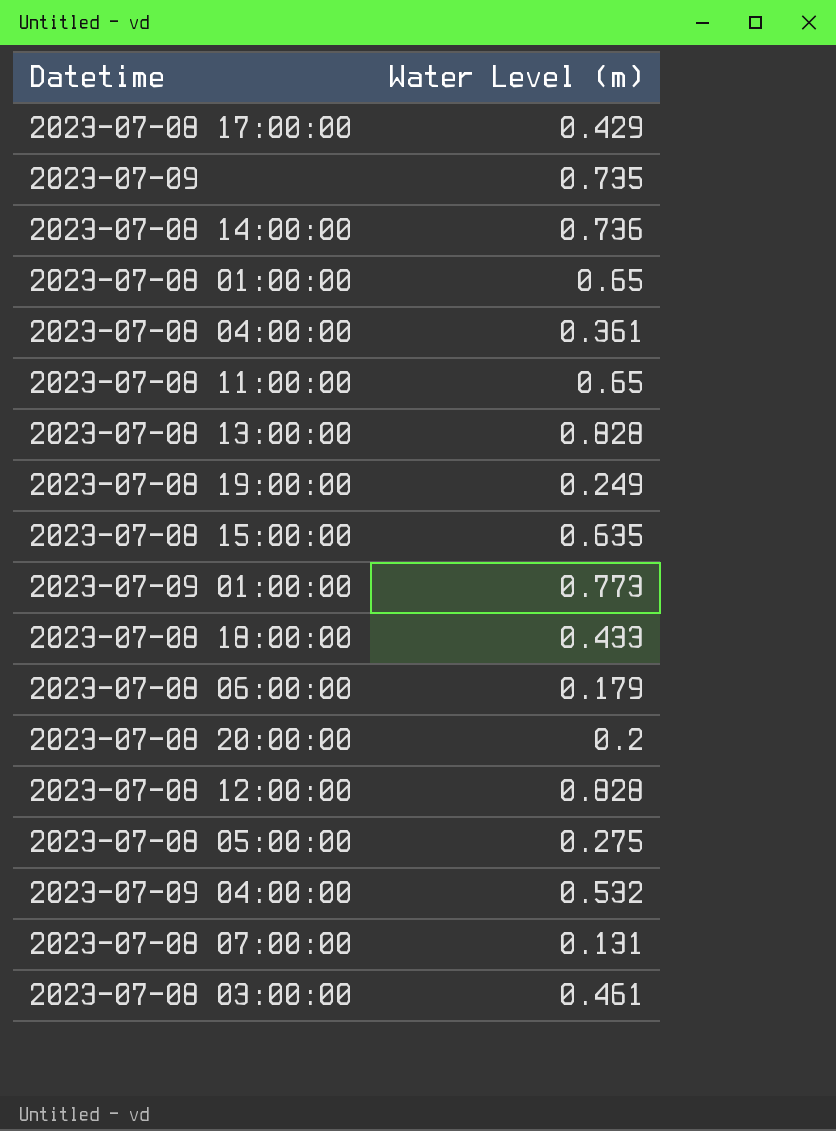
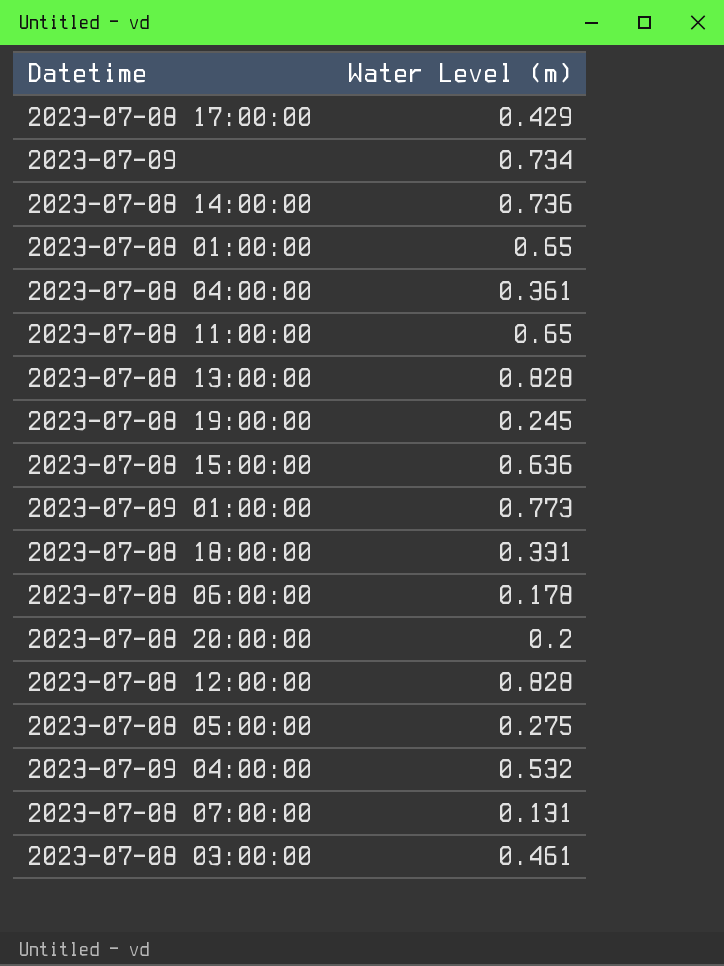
2023-07-09 | Water Level (m): 0.735 -> 0.734
2023-07-08 19:00:00 | Water Level (m): 0.249 -> 0.245
2023-07-08 15:00:00 | Water Level (m): 0.635 -> 0.636
2023-07-08 18:00:00 | Water Level (m): 0.433 -> 0.331
2023-07-08 06:00:00 | Water Level (m): 0.179 -> 0.178

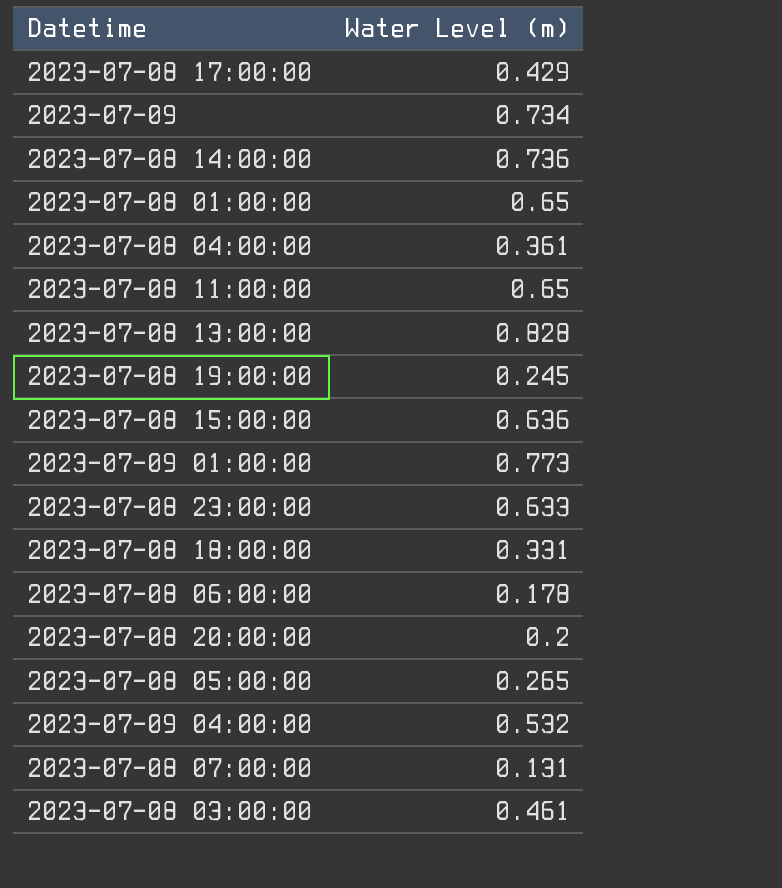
row 2023-07-08 12:00:00: 0.828 -> none
row 2023-07-08 23:00:00: none -> 0.633
2023-07-08 05:00:00 | Water Level (m): 0.275 -> 0.265

